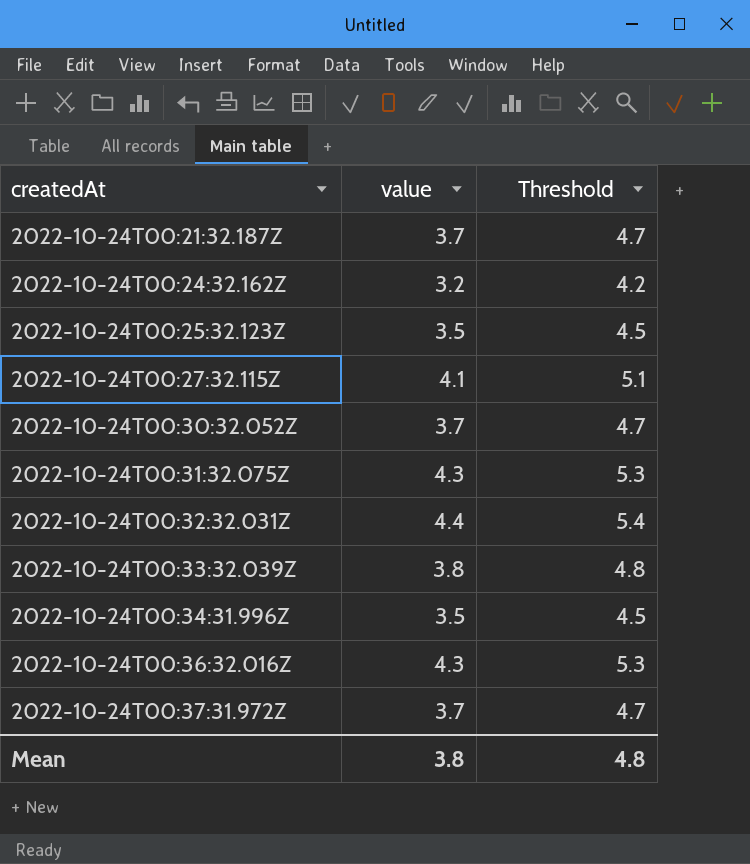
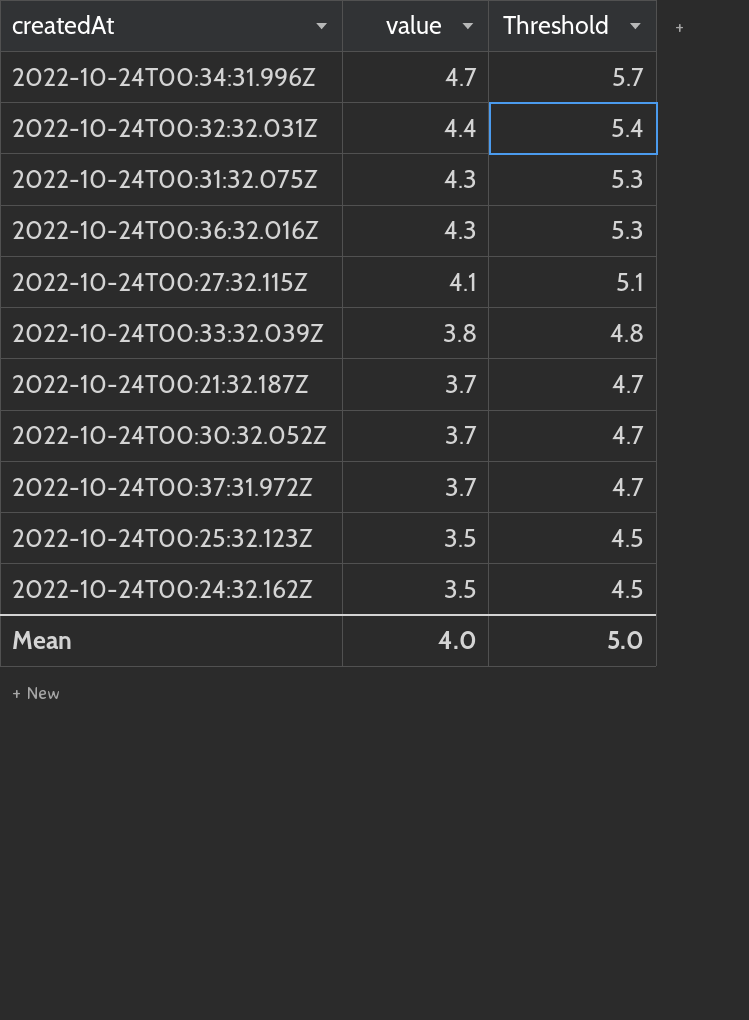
row order: createdAt ascending -> value descending
2022-10-24T00:34:31.996Z | value: 3.5 -> 4.7
2022-10-24T00:34:31.996Z | Threshold: 4.5 -> 5.7
2022-10-24T00:24:32.162Z | value: 3.2 -> 3.5
2022-10-24T00:24:32.162Z | Threshold: 4.2 -> 4.5
Mean | value: 3.8 -> 4.0
Mean | Threshold: 4.8 -> 5.0

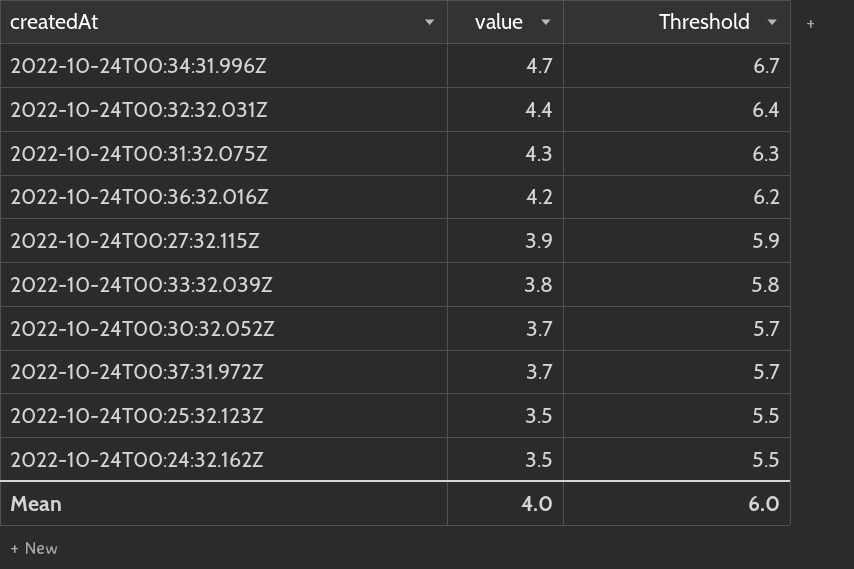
column Threshold | formula: [value] + 1 -> [value] + 2
row 2022-10-24T00:21:32.187Z: 3.7 | 4.7 -> none
2022-10-24T00:36:32.016Z | value: 4.3 -> 4.2
2022-10-24T00:27:32.115Z | value: 4.1 -> 3.9
Mean | Threshold: 5.0 -> 6.0

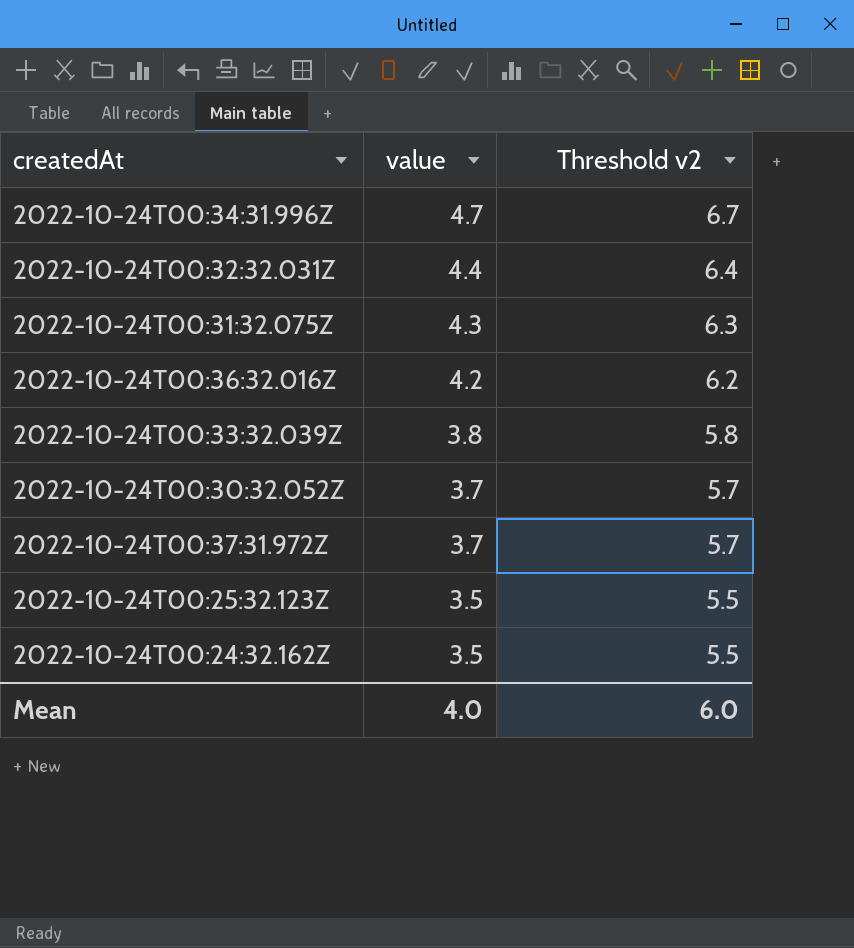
column name: Threshold -> Threshold v2
row 2022-10-24T00:27:32.115Z: 3.9 | 5.9 -> none

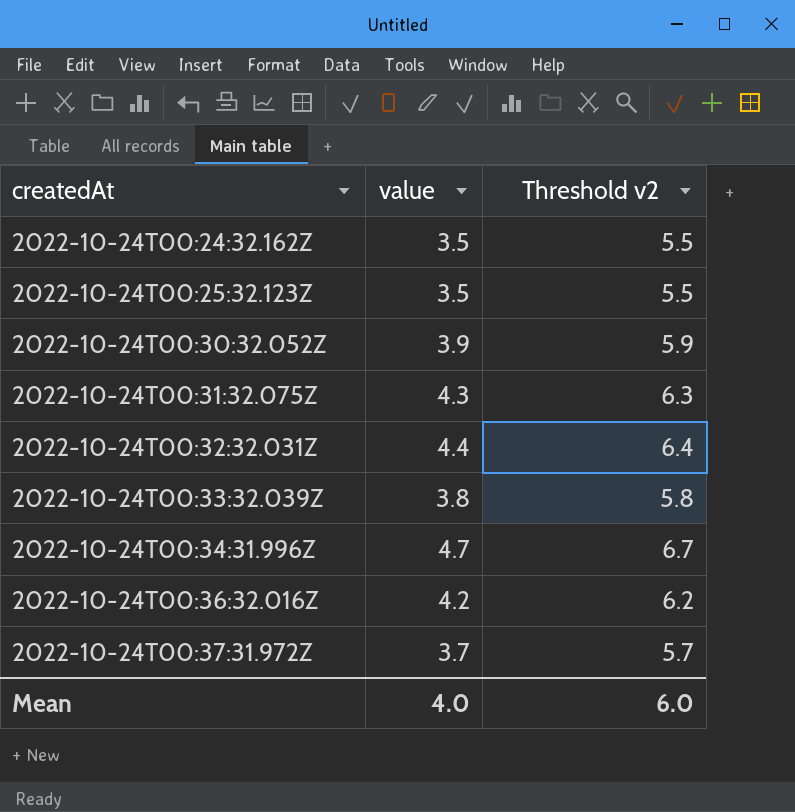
row order: value descending -> createdAt ascending
2022-10-24T00:30:32.052Z | value: 3.7 -> 3.9
2022-10-24T00:30:32.052Z | Threshold v2: 5.7 -> 5.9

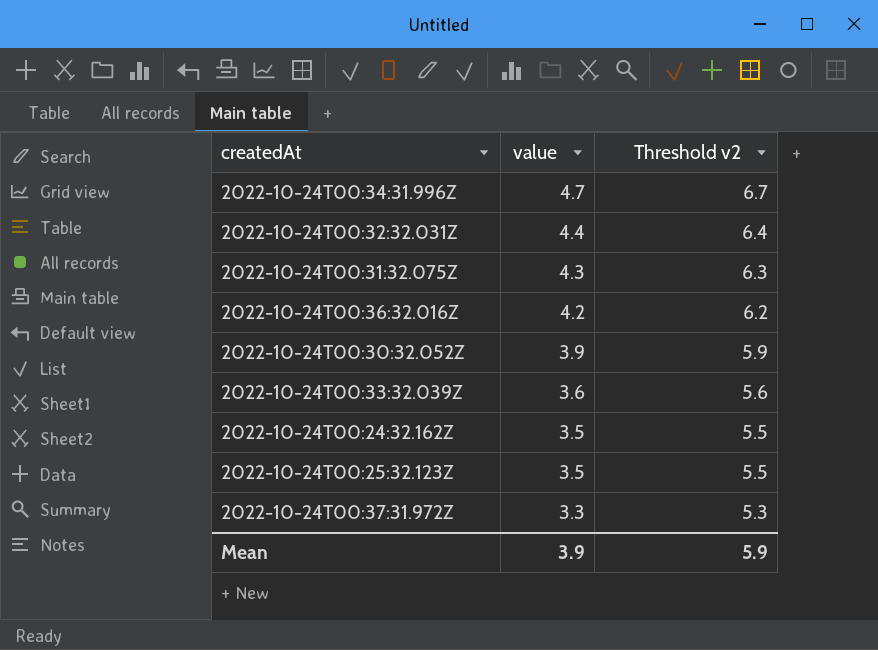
row order: createdAt ascending -> value descending
2022-10-24T00:33:32.039Z | value: 3.8 -> 3.6
2022-10-24T00:33:32.039Z | Threshold v2: 5.8 -> 5.6
2022-10-24T00:37:31.972Z | value: 3.7 -> 3.3
2022-10-24T00:37:31.972Z | Threshold v2: 5.7 -> 5.3
Mean | value: 4.0 -> 3.9
Mean | Threshold v2: 6.0 -> 5.9

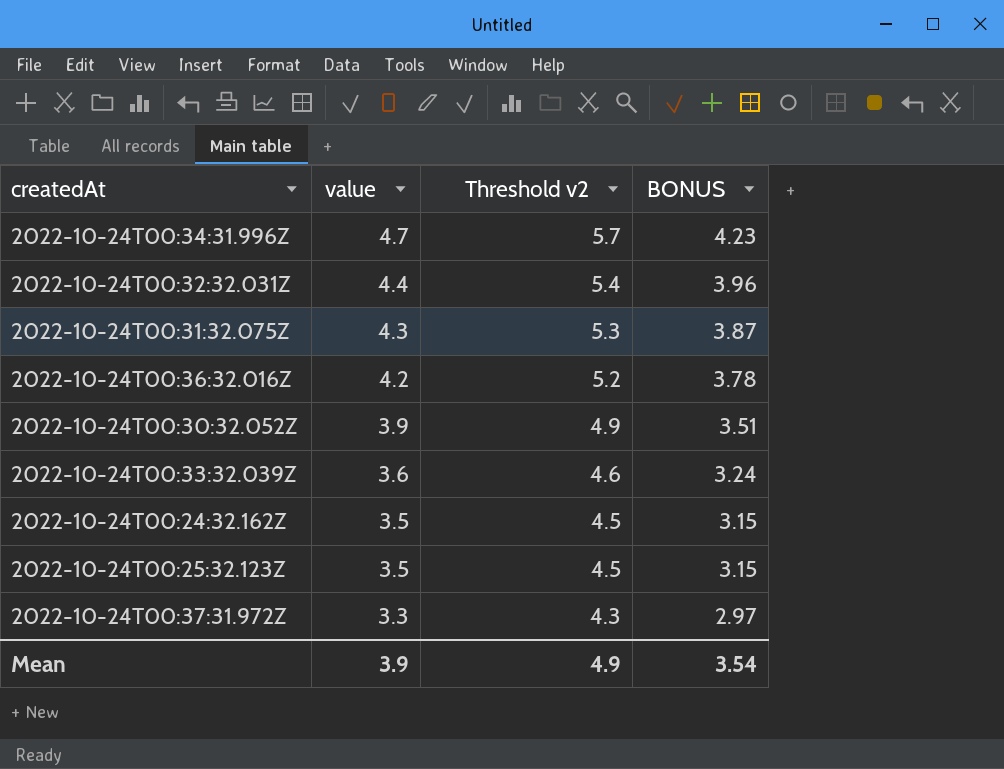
column Threshold v2 | formula: [value] + 2 -> [value] + 1
column BONUS | formula: none -> [value] * 0.9
Mean | Threshold v2: 5.9 -> 4.9

